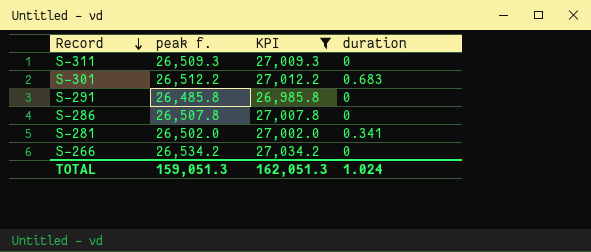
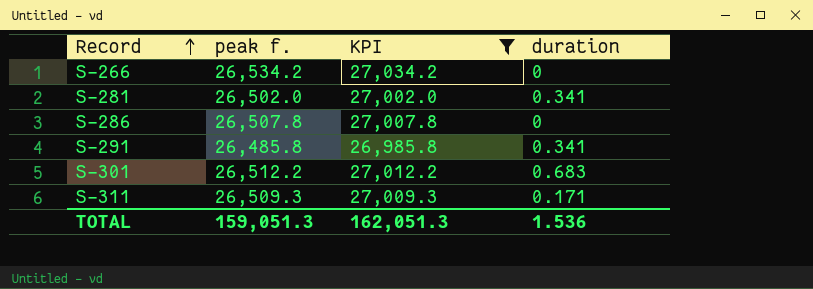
row order: Record descending -> Record ascending
S-291 | duration: 0 -> 0.341
S-311 | duration: 0 -> 0.171
TOTAL | duration: 1.024 -> 1.536

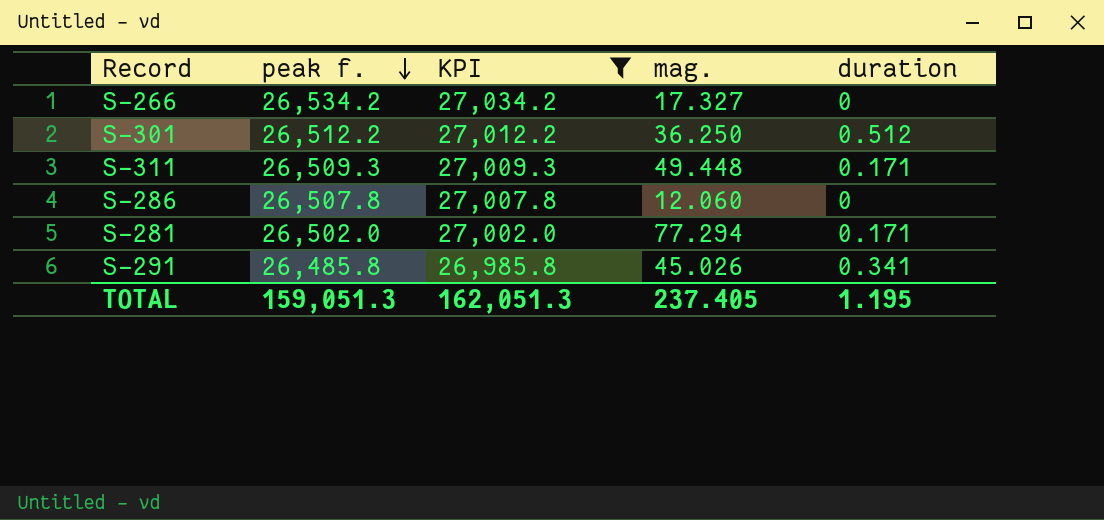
row order: Record ascending -> peak f. descending
column mag. | position: none -> 4
S-301 | duration: 0.683 -> 0.512
S-281 | duration: 0.341 -> 0.171
TOTAL | duration: 1.536 -> 1.195

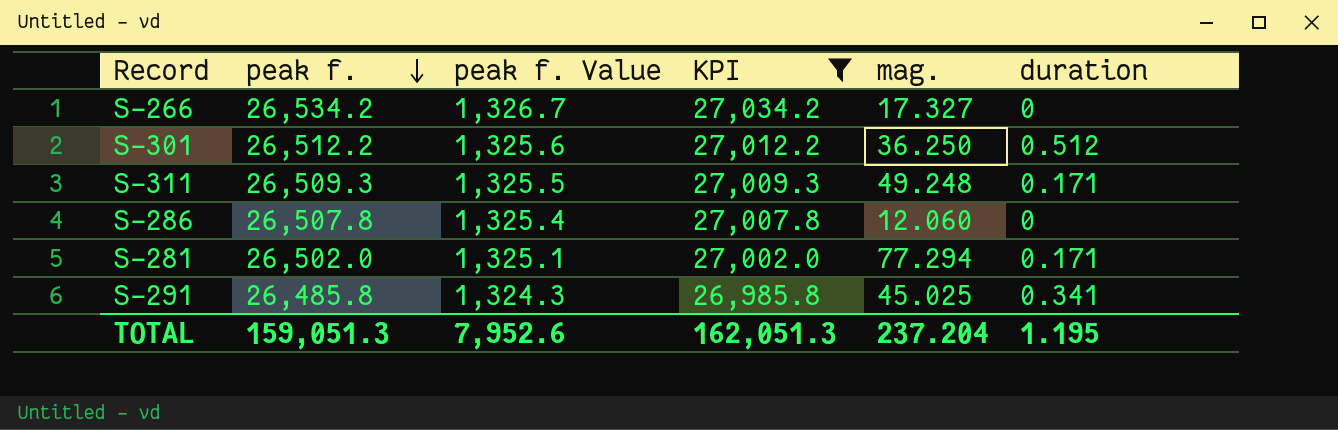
column peak f. Value | formula: none -> [peak f.] * 0.05
S-311 | mag.: 49.448 -> 49.248
S-291 | mag.: 45.026 -> 45.025
TOTAL | mag.: 237.405 -> 237.204

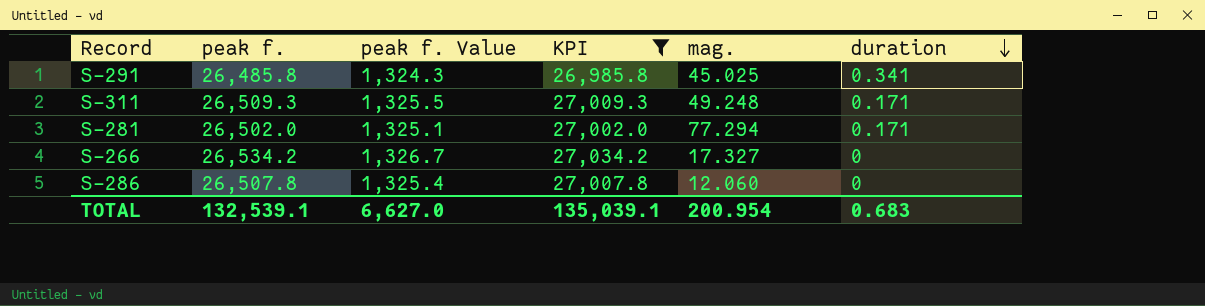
row order: peak f. descending -> duration descending
row S-301: 26,512.2 | 1,325.6 | 27,012.2 | 36.250 | 0.512 -> none
TOTAL | peak f.: 159,051.3 -> 132,539.1
TOTAL | peak f. Value: 7,952.6 -> 6,627.0
TOTAL | KPI: 162,051.3 -> 135,039.1
TOTAL | mag.: 237.204 -> 200.954
TOTAL | duration: 1.195 -> 0.683

